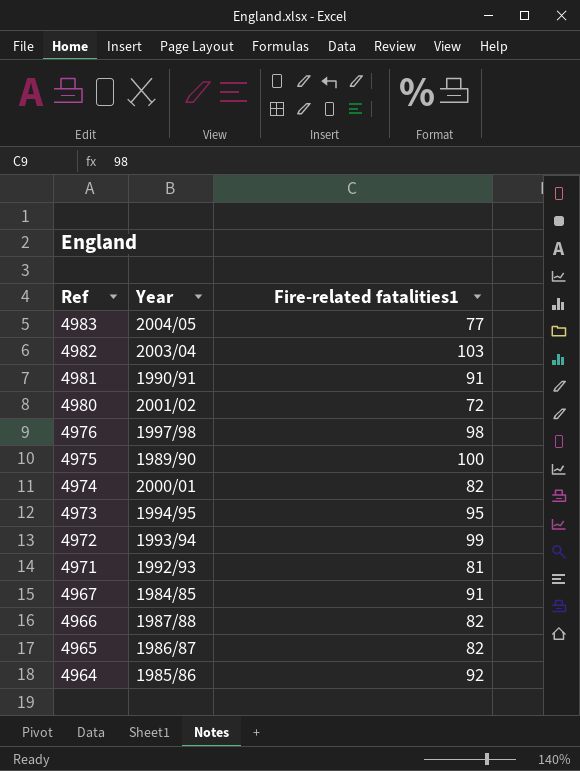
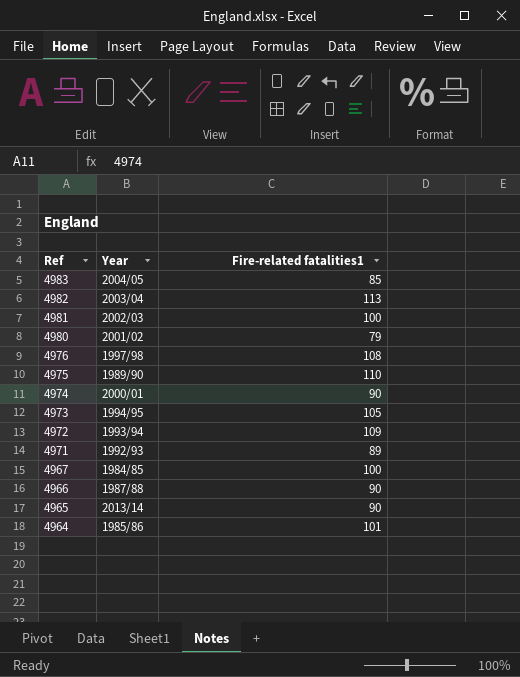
4983 | Fire-related fatalities1: 77 -> 85
4982 | Fire-related fatalities1: 103 -> 113
4981 | Year: 1990/91 -> 2002/03
4981 | Fire-related fatalities1: 91 -> 100
4980 | Fire-related fatalities1: 72 -> 79
4976 | Fire-related fatalities1: 98 -> 108
4975 | Fire-related fatalities1: 100 -> 110
4974 | Fire-related fatalities1: 82 -> 90
4973 | Fire-related fatalities1: 95 -> 105
4972 | Fire-related fatalities1: 99 -> 109
4971 | Fire-related fatalities1: 81 -> 89
4967 | Fire-related fatalities1: 91 -> 100
4966 | Fire-related fatalities1: 82 -> 90
4965 | Year: 1986/87 -> 2013/14
4965 | Fire-related fatalities1: 82 -> 90
4964 | Fire-related fatalities1: 92 -> 101

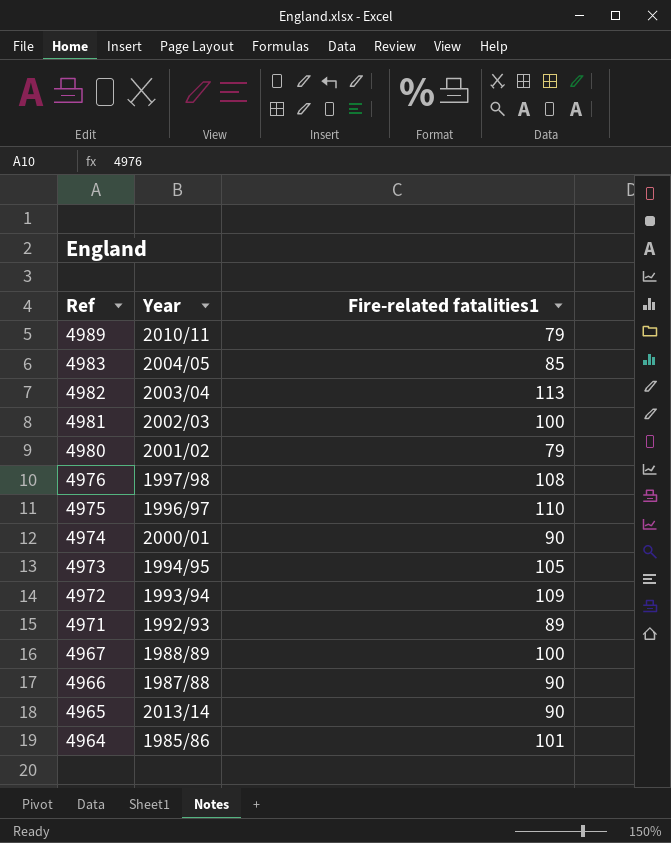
row 4989: none -> 2010/11 | 79
4975 | Year: 1989/90 -> 1996/97
4967 | Year: 1984/85 -> 1988/89

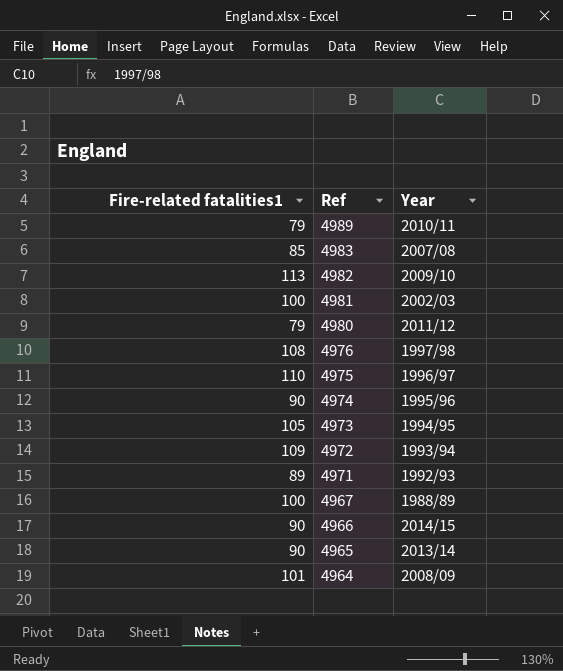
column Fire-related fatalities1 | position: 3 -> 1
4983 | Year: 2004/05 -> 2007/08
4982 | Year: 2003/04 -> 2009/10
4980 | Year: 2001/02 -> 2011/12
4974 | Year: 2000/01 -> 1995/96
4966 | Year: 1987/88 -> 2014/15
4964 | Year: 1985/86 -> 2008/09

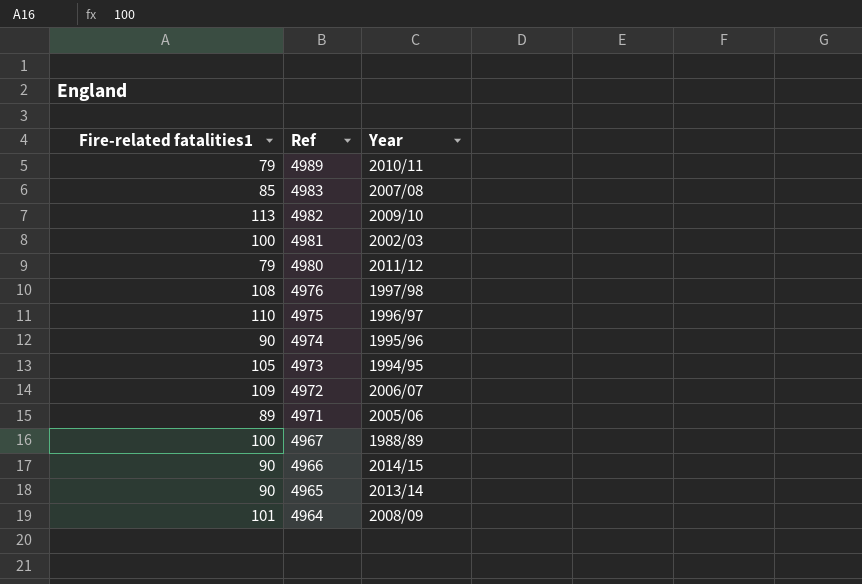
4972 | Year: 1993/94 -> 2006/07
4971 | Year: 1992/93 -> 2005/06

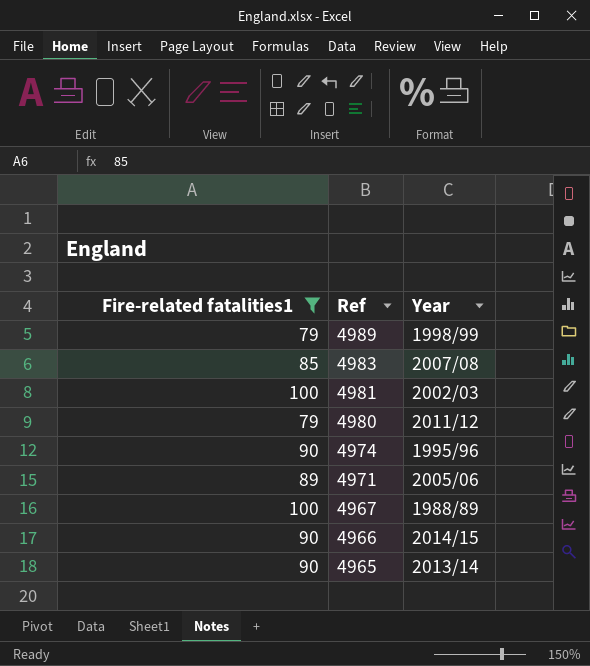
filter: none -> Fire-related fatalities1 <= 100
4989 | Year: 2010/11 -> 1998/99

